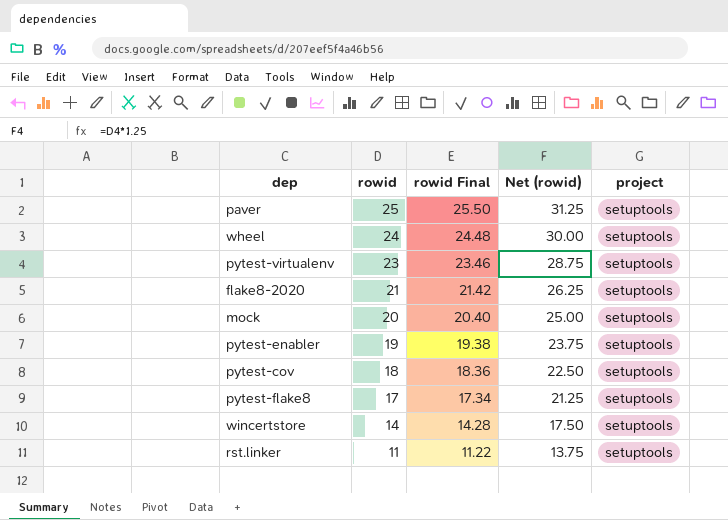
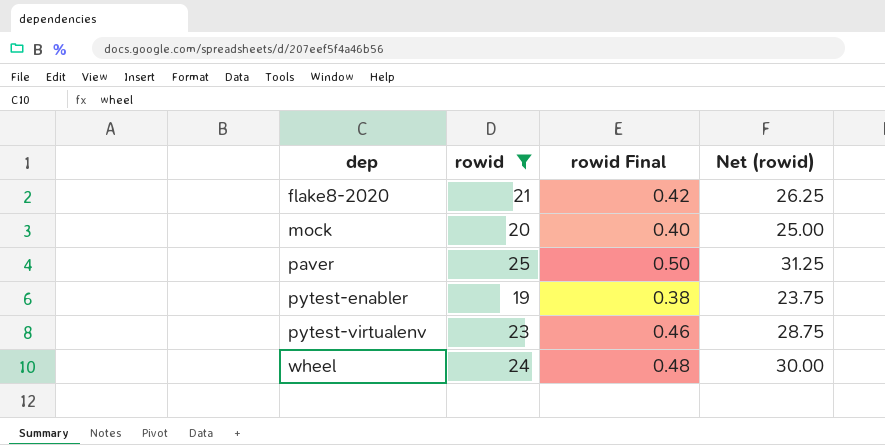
filter: none -> rowid >= 19
row order: rowid descending -> dep ascending
column project | position: 5 -> none
column rowid Final | formula: [rowid] * 1.02 -> [rowid] * 0.02

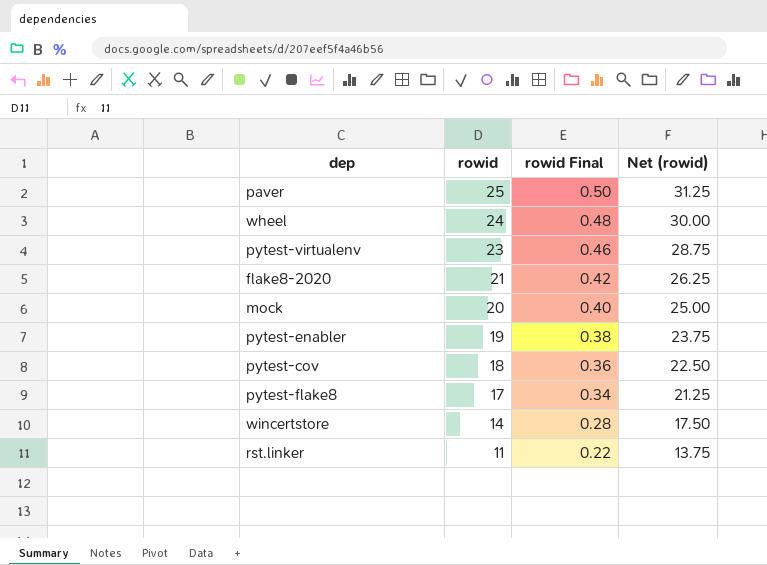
filter: rowid >= 19 -> none
row order: dep ascending -> rowid descending

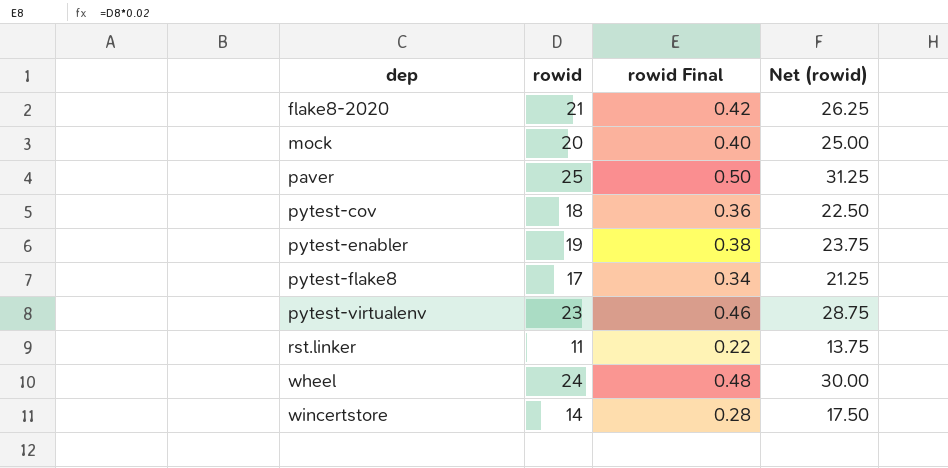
row order: rowid descending -> dep ascending

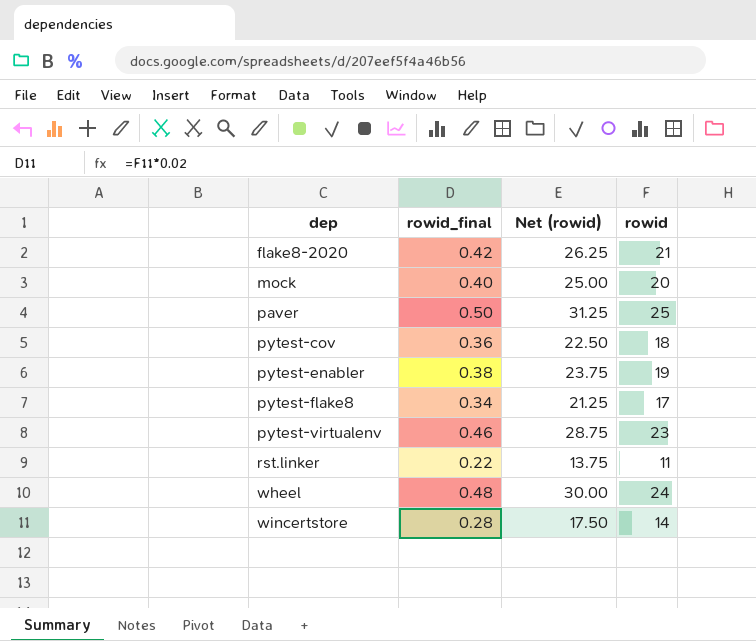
column name: rowid Final -> rowid_final
column rowid | position: 2 -> 4

